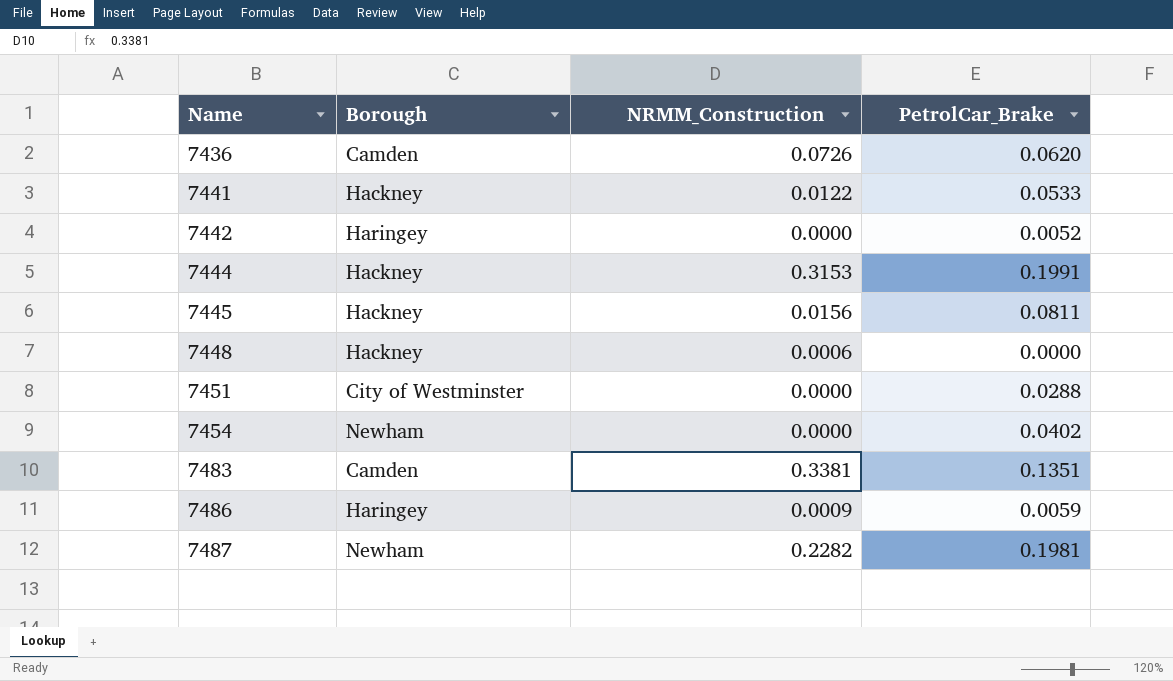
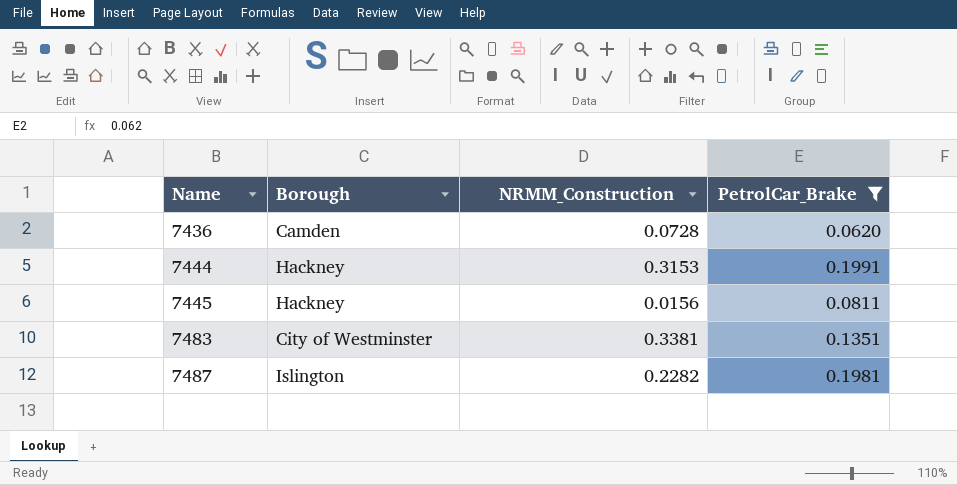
filter: none -> PetrolCar_Brake >= 0.0620
7436 | NRMM_Construction: 0.0726 -> 0.0728
7483 | Borough: Camden -> City of Westminster
7487 | Borough: Newham -> Islington

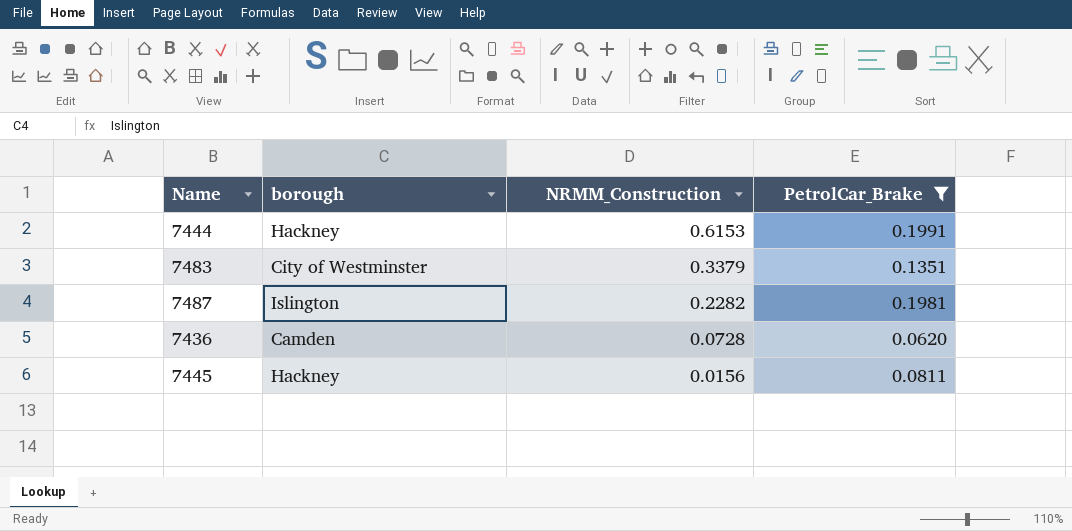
row order: Name ascending -> NRMM_Construction descending
column name: Borough -> borough
7444 | NRMM_Construction: 0.3153 -> 0.6153
7483 | NRMM_Construction: 0.3381 -> 0.3379

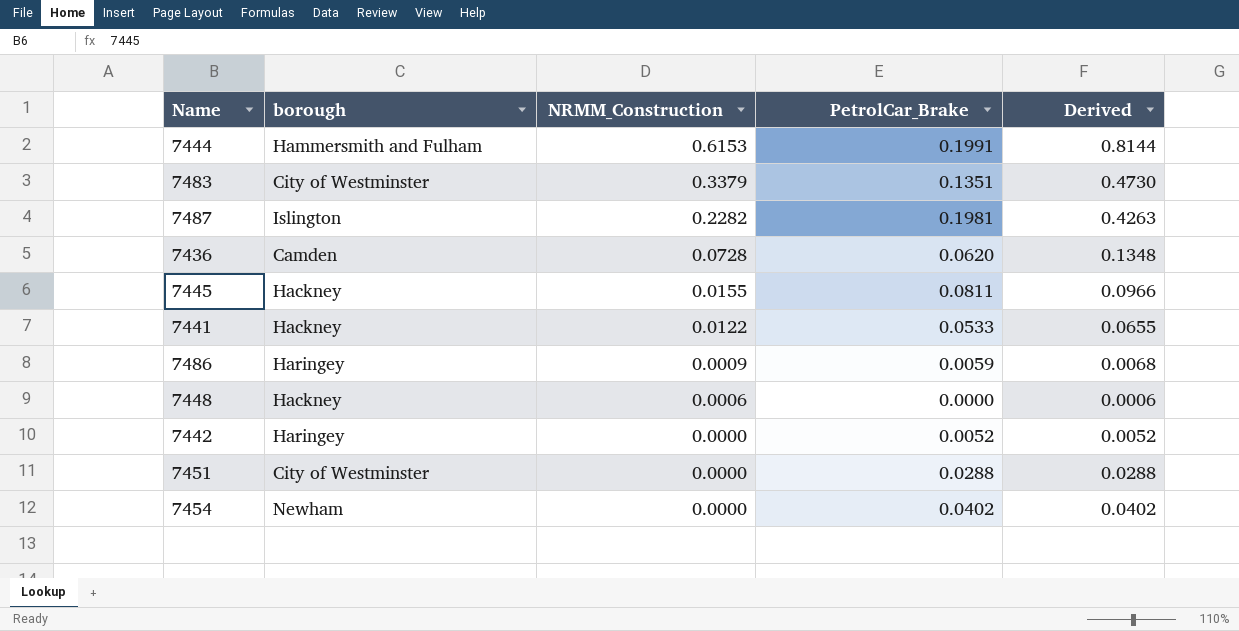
filter: PetrolCar_Brake >= 0.0620 -> none
column Derived | formula: none -> [NRMM_Construction] + [PetrolCar_Brake]
7444 | borough: Hackney -> Hammersmith and Fulham
7445 | NRMM_Construction: 0.0156 -> 0.0155

